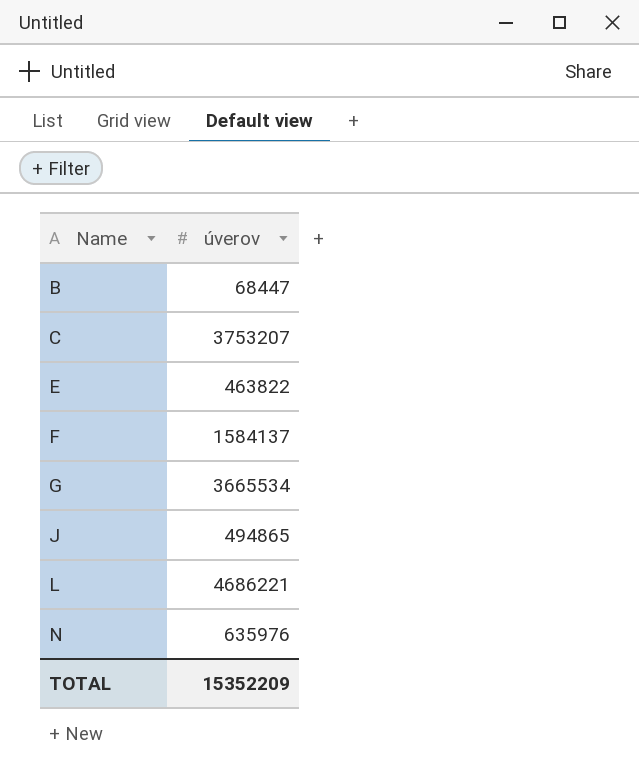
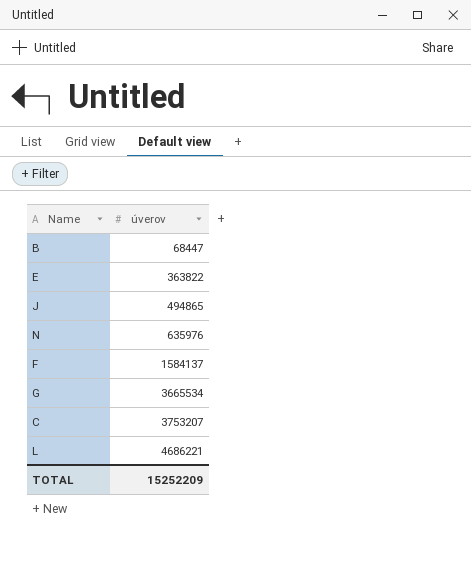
row order: Name ascending -> úverov ascending
E | úverov: 463822 -> 363822
TOTAL | úverov: 15352209 -> 15252209

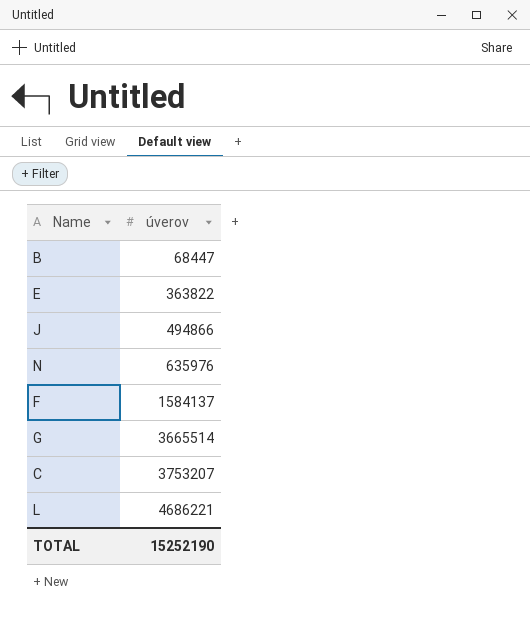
J | úverov: 494865 -> 494866
G | úverov: 3665534 -> 3665514
TOTAL | úverov: 15252209 -> 15252190

